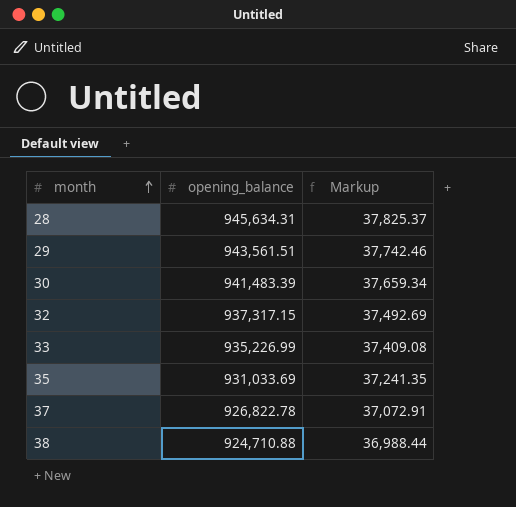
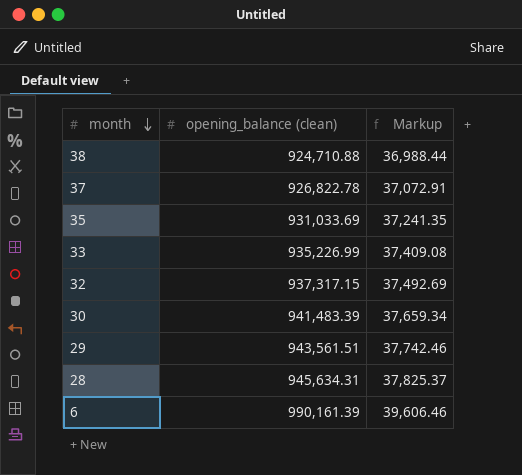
row order: month ascending -> month descending
column name: opening_balance -> opening_balance (clean)
row 6: none -> 990,161.39 | 39,606.46

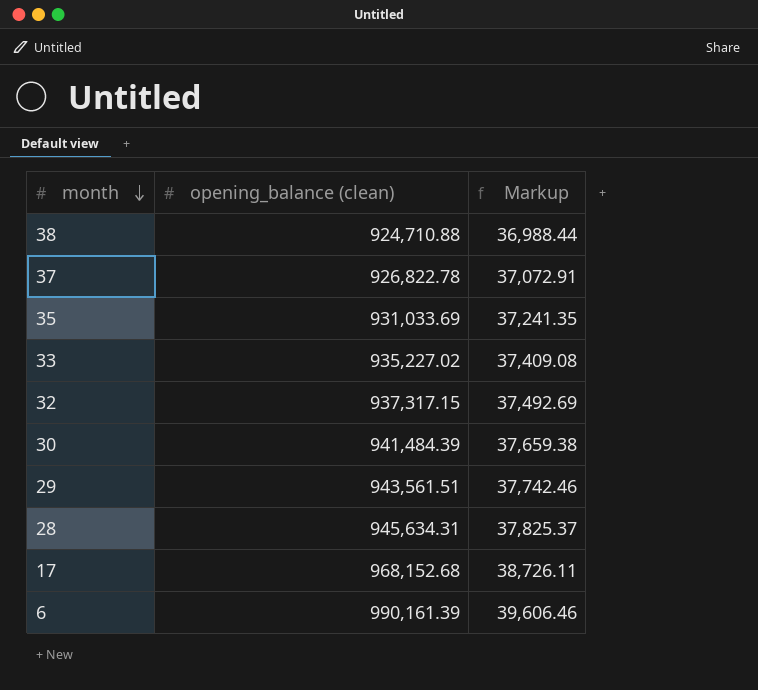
33 | opening_balance (clean): 935,226.99 -> 935,227.02
30 | opening_balance (clean): 941,483.39 -> 941,484.39
30 | Markup: 37,659.34 -> 37,659.38
row 17: none -> 968,152.68 | 38,726.11

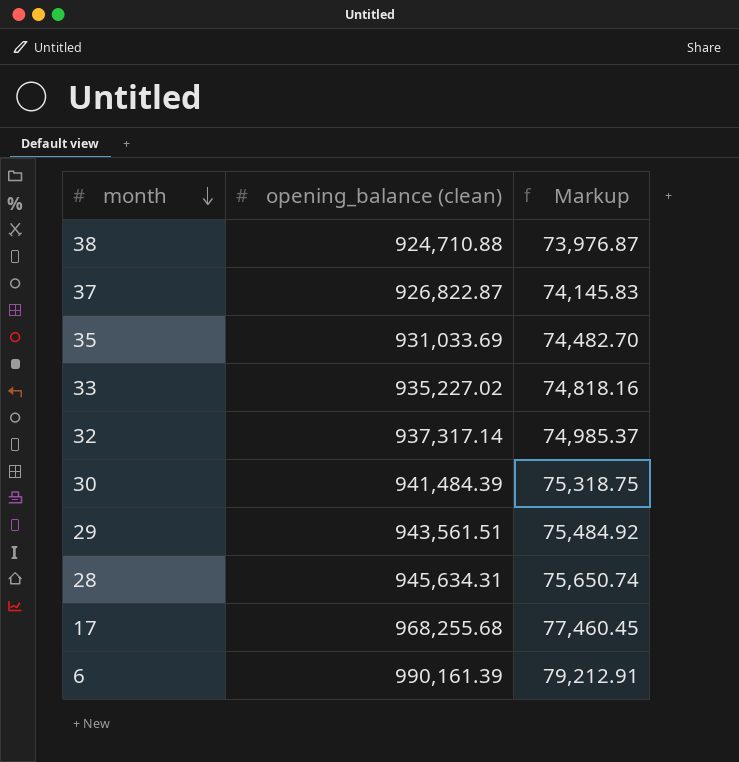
column Markup | formula: [opening_balance (clean)] * 0.04 -> [opening_balance (clean)] * 0.08
37 | opening_balance (clean): 926,822.78 -> 926,822.87
32 | opening_balance (clean): 937,317.15 -> 937,317.14
17 | opening_balance (clean): 968,152.68 -> 968,255.68

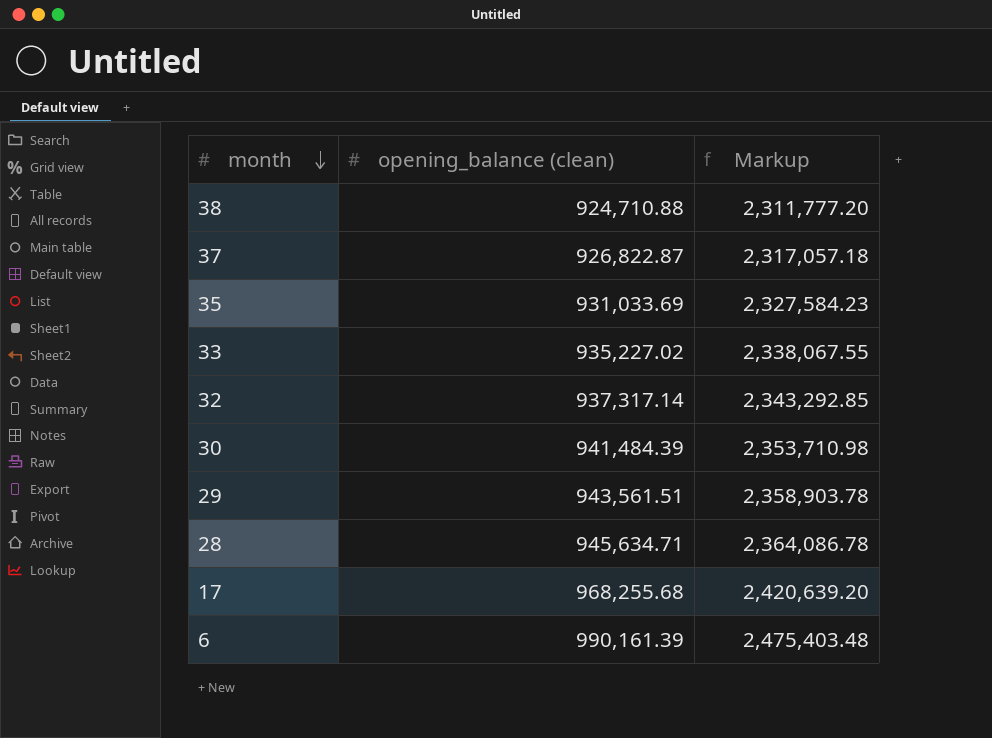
column Markup | formula: [opening_balance (clean)] * 0.08 -> [opening_balance (clean)] * 2.5
28 | opening_balance (clean): 945,634.31 -> 945,634.71

